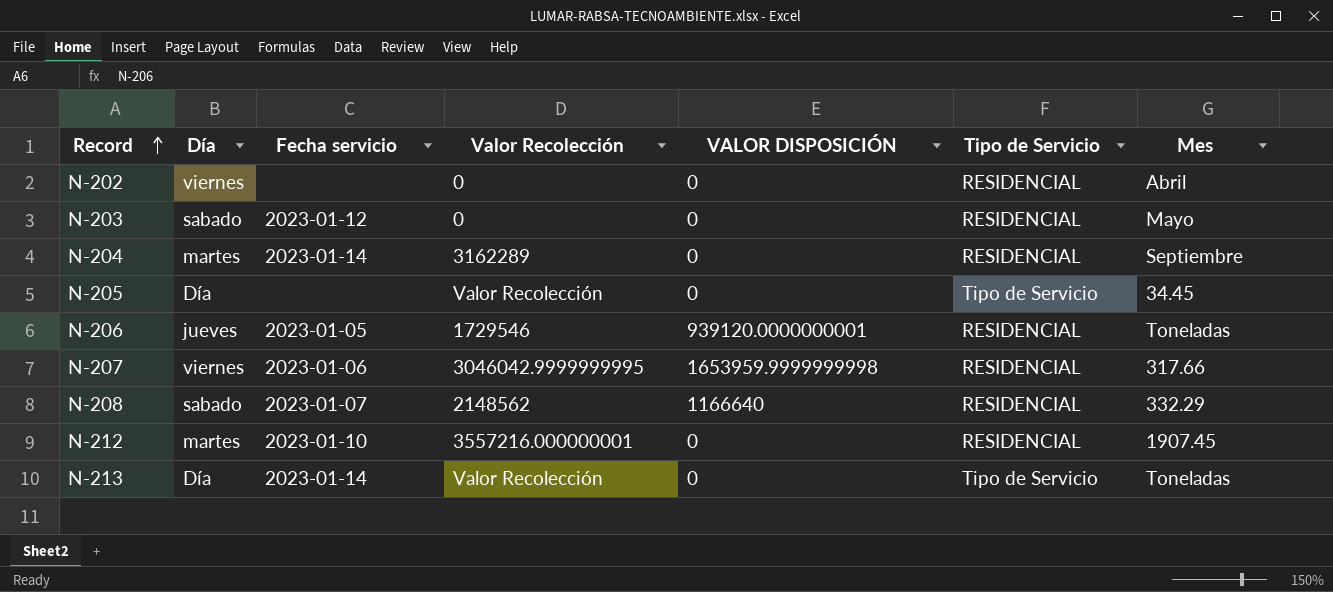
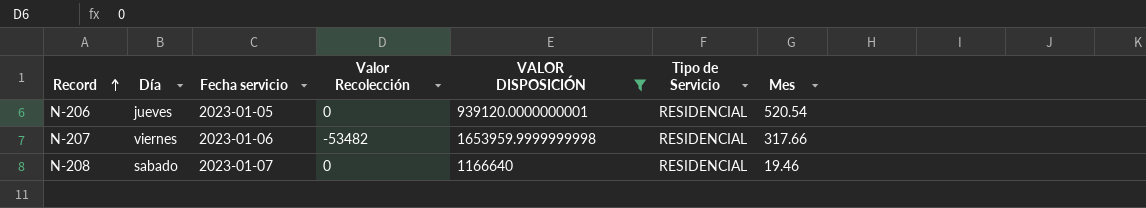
filter: none -> VALOR DISPOSICIÓN != 0
N-206 | Valor Recolección: 1729546 -> 0
N-206 | Mes: Toneladas -> 520.54
N-207 | Valor Recolección: 3046042.9999999995 -> -53482
N-208 | Valor Recolección: 2148562 -> 0
N-208 | Mes: 332.29 -> 19.46

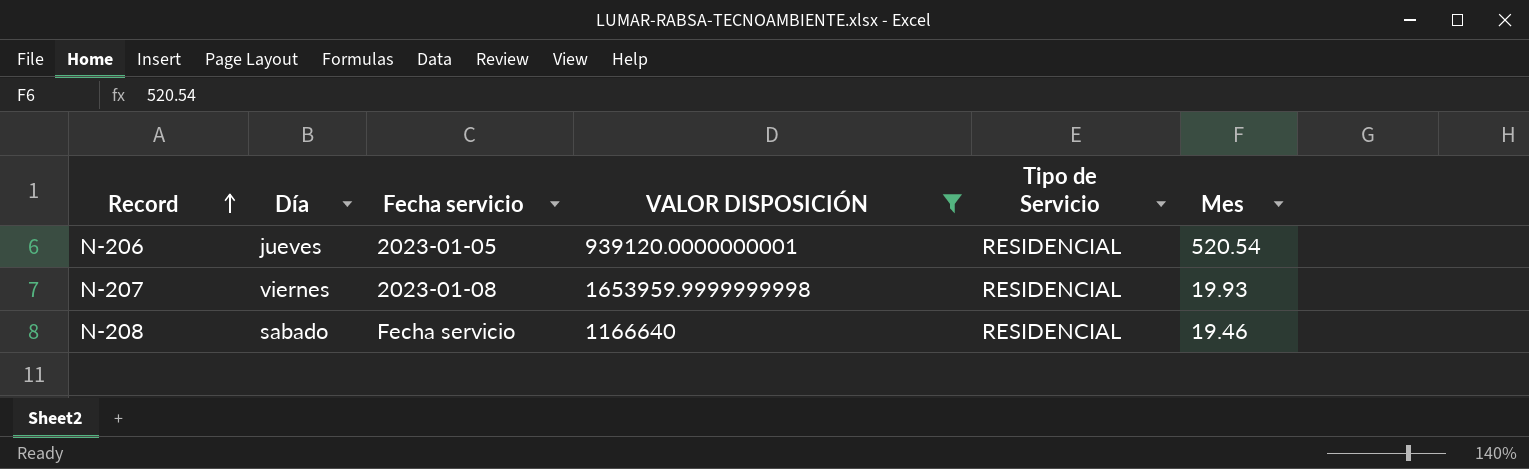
column Valor Recolección | position: 4 -> none
N-207 | Fecha servicio: 2023-01-06 -> 2023-01-08
N-207 | Mes: 317.66 -> 19.93
N-208 | Fecha servicio: 2023-01-07 -> Fecha servicio

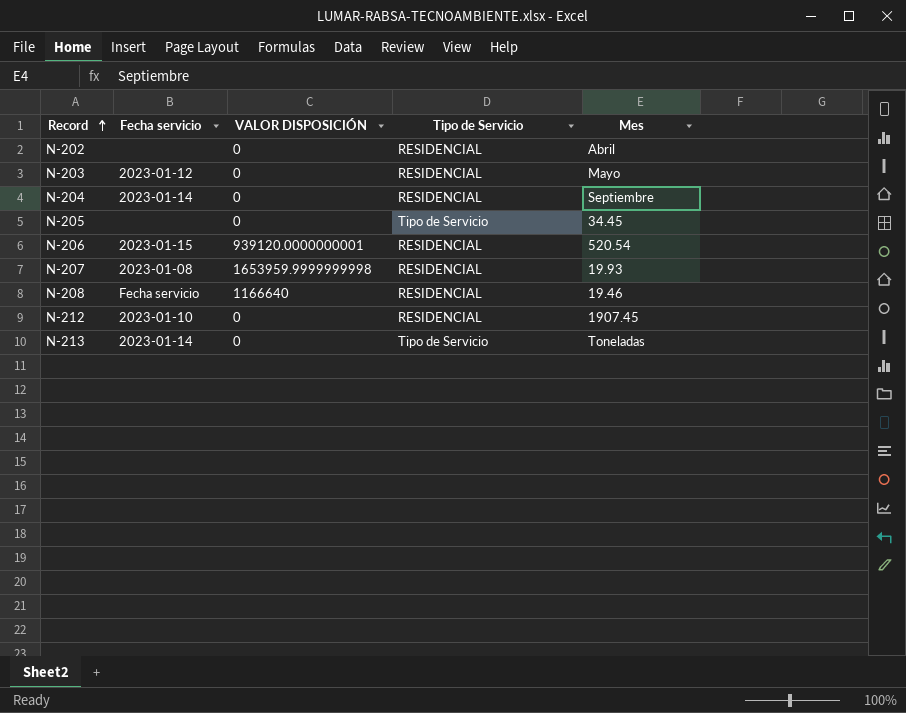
filter: VALOR DISPOSICIÓN != 0 -> none
column Día | position: 2 -> none
N-206 | Fecha servicio: 2023-01-05 -> 2023-01-15

